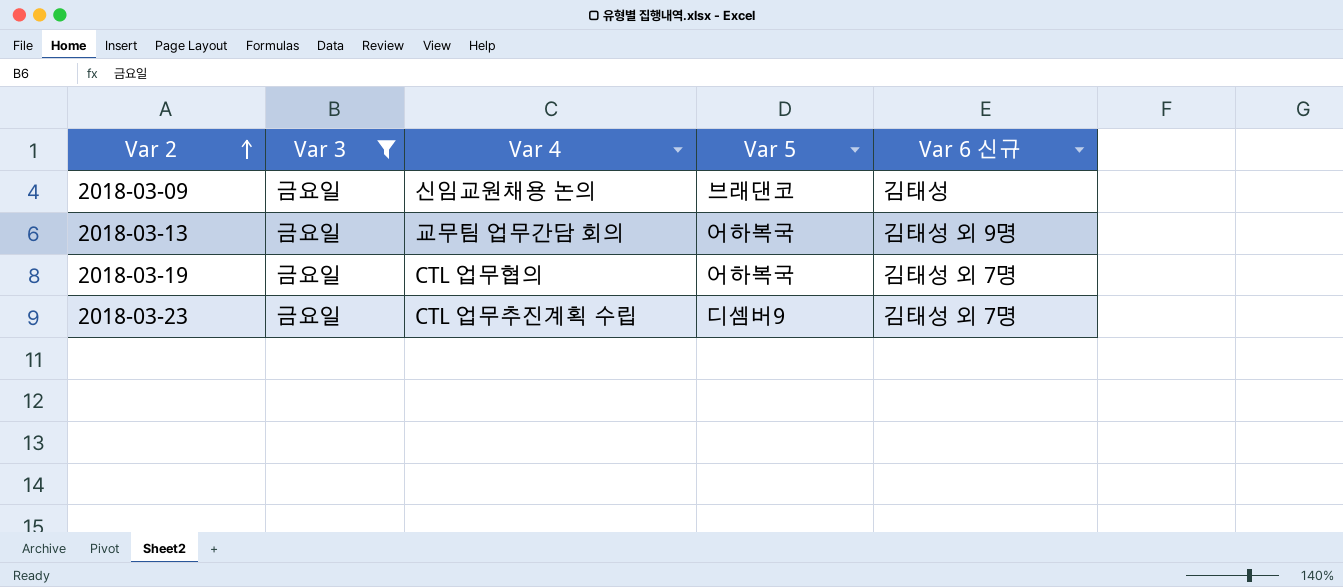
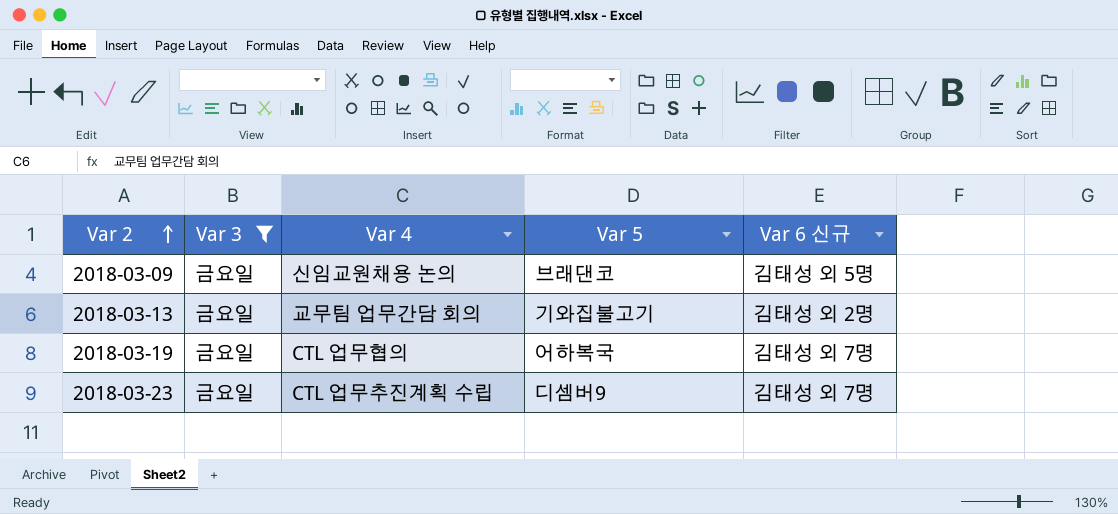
2018-03-09 | Var 6 신규: 김태성 -> 김태성 외 5명
2018-03-13 | Var 5: 어하복국 -> 기와집불고기
2018-03-13 | Var 6 신규: 김태성 외 9명 -> 김태성 외 2명

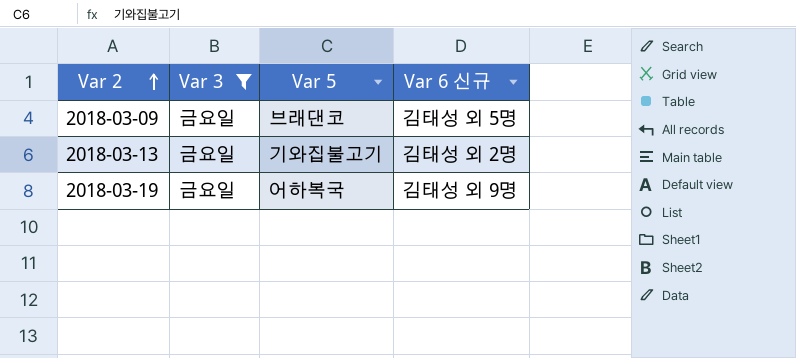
column Var 4 | position: 3 -> none
row 2018-03-23: 금요일 | CTL 업무추진계획 수립 | 디셈버9 | 김태성 외 7명 -> none
2018-03-19 | Var 6 신규: 김태성 외 7명 -> 김태성 외 9명

